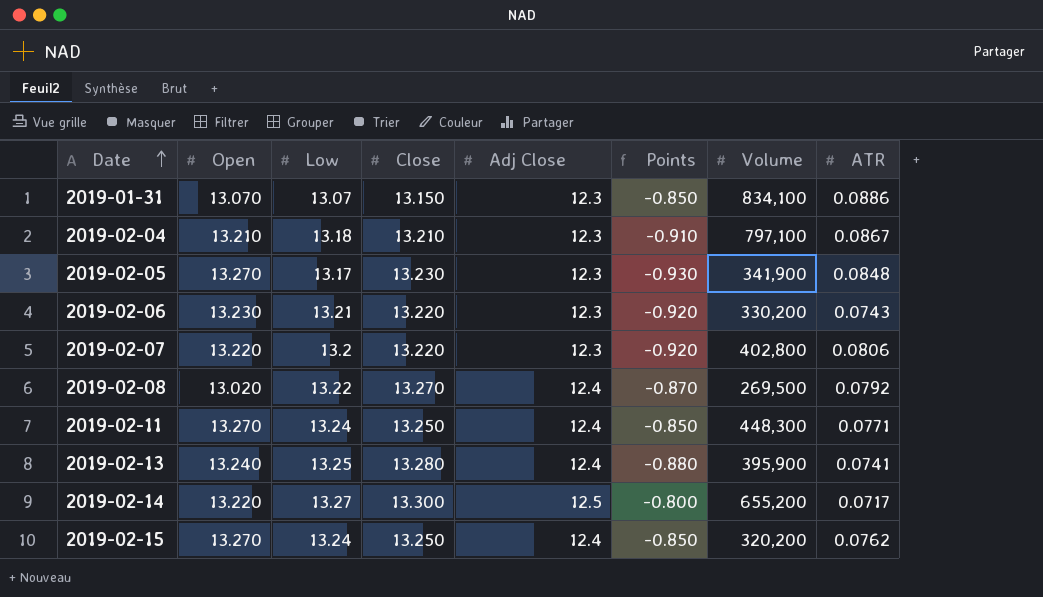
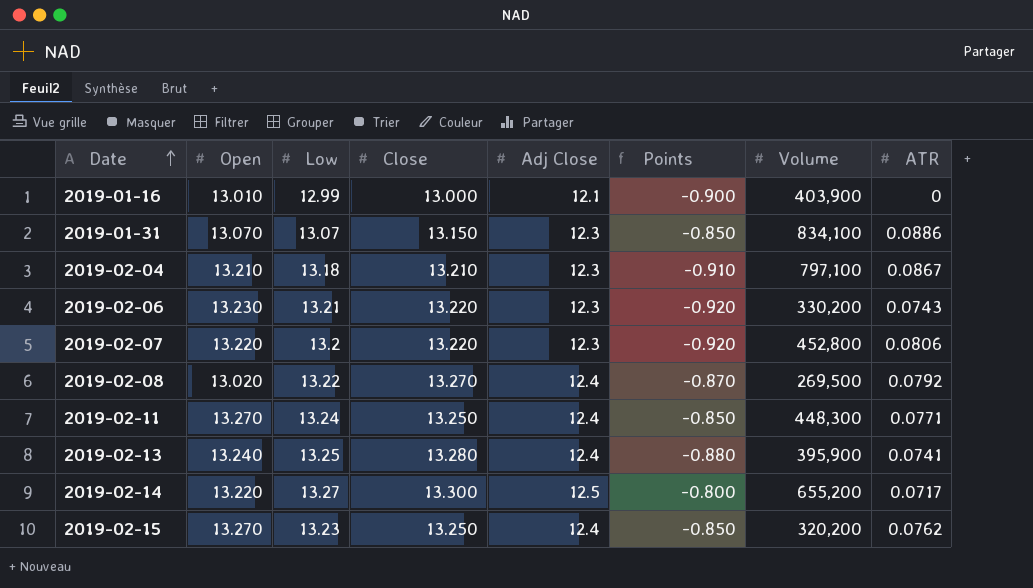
row 2019-02-05: 13.270 | 13.17 | 13.230 | 12.3 | -0.930 | 341,900 | 0.0848 -> none
row 2019-01-16: none -> 13.010 | 12.99 | 13.000 | 12.1 | -0.900 | 403,900 | 0
2019-02-07 | Volume: 402,800 -> 452,800
2019-02-15 | Low: 13.24 -> 13.23

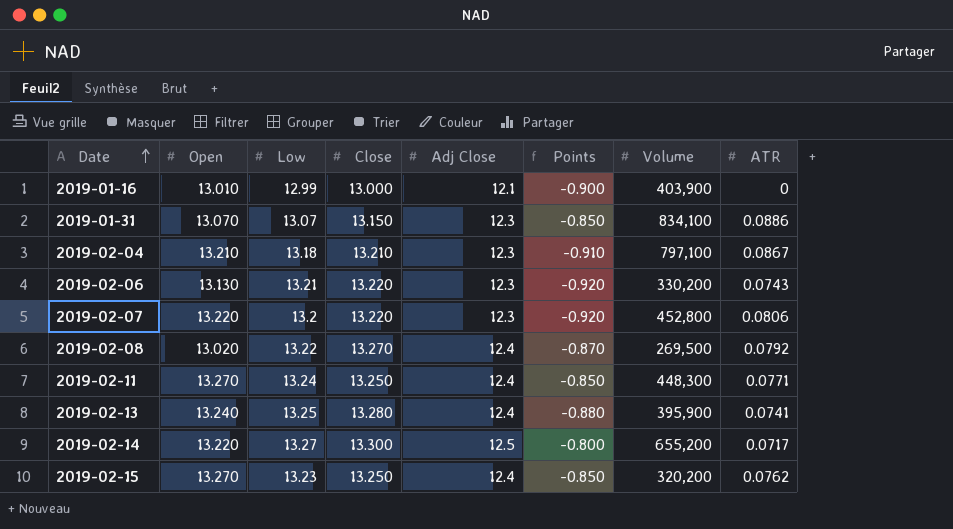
2019-02-06 | Open: 13.230 -> 13.130

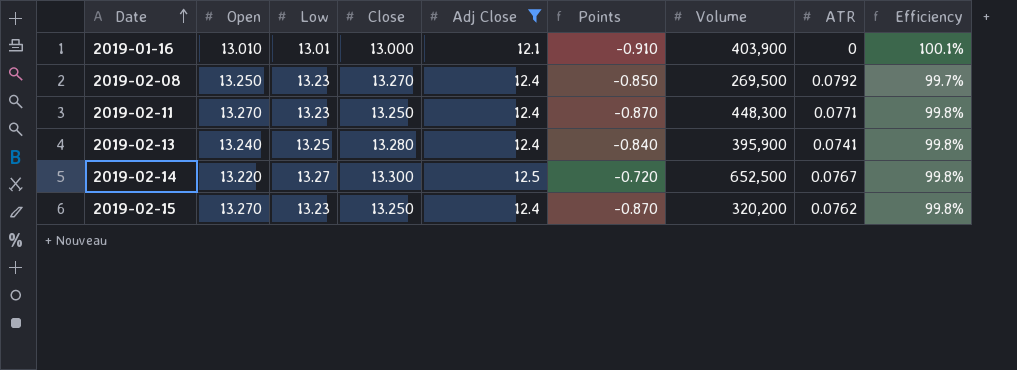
filter: none -> Adj Close != 12.3
column Points | formula: [Adj Close] - [Close] -> [Adj Close] - [Open]
column Efficiency | formula: none -> [Low] / [Close]
2019-01-16 | Low: 12.99 -> 13.01
2019-02-08 | Open: 13.020 -> 13.250
2019-02-08 | Low: 13.22 -> 13.23
2019-02-11 | Low: 13.24 -> 13.23
2019-02-14 | Volume: 655,200 -> 652,500
2019-02-14 | ATR: 0.0717 -> 0.0767

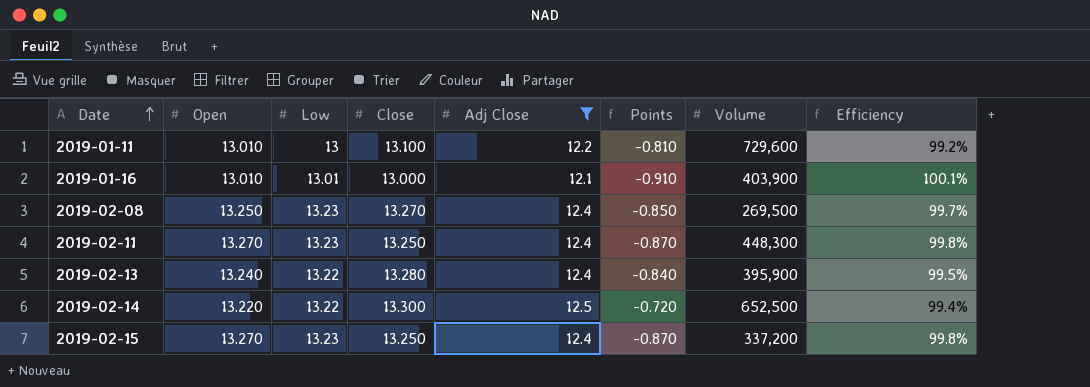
column ATR | position: 8 -> none
row 2019-01-11: none -> 13.010 | 13 | 13.100 | 12.2 | -0.810 | 729,600 | 99.2%
2019-02-13 | Low: 13.25 -> 13.22
2019-02-13 | Efficiency: 99.8% -> 99.5%
2019-02-14 | Low: 13.27 -> 13.22
2019-02-14 | Efficiency: 99.8% -> 99.4%
2019-02-15 | Volume: 320,200 -> 337,200

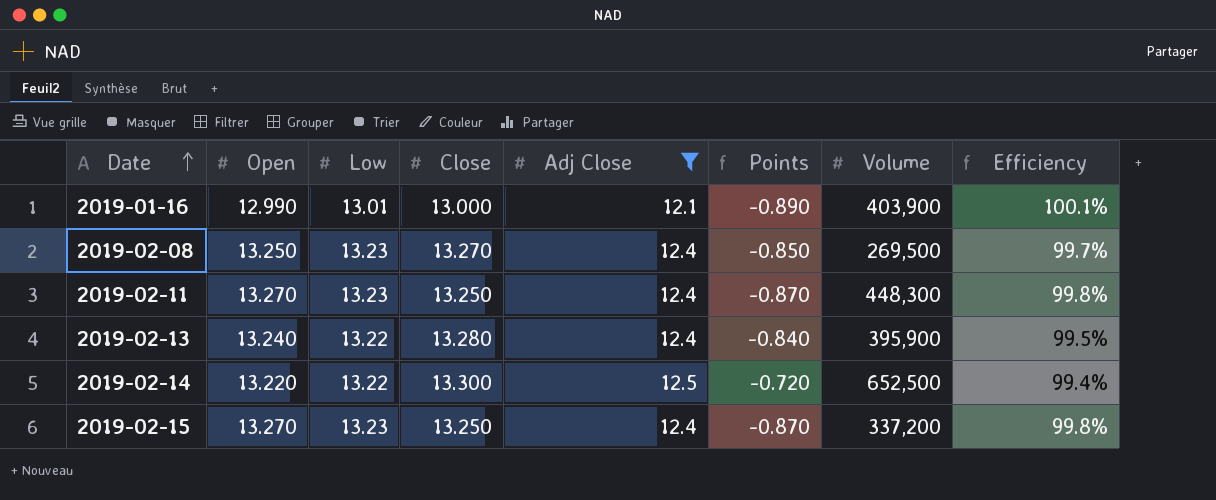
row 2019-01-11: 13.010 | 13 | 13.100 | 12.2 | -0.810 | 729,600 | 99.2% -> none
2019-01-16 | Open: 13.010 -> 12.990
2019-01-16 | Points: -0.910 -> -0.890

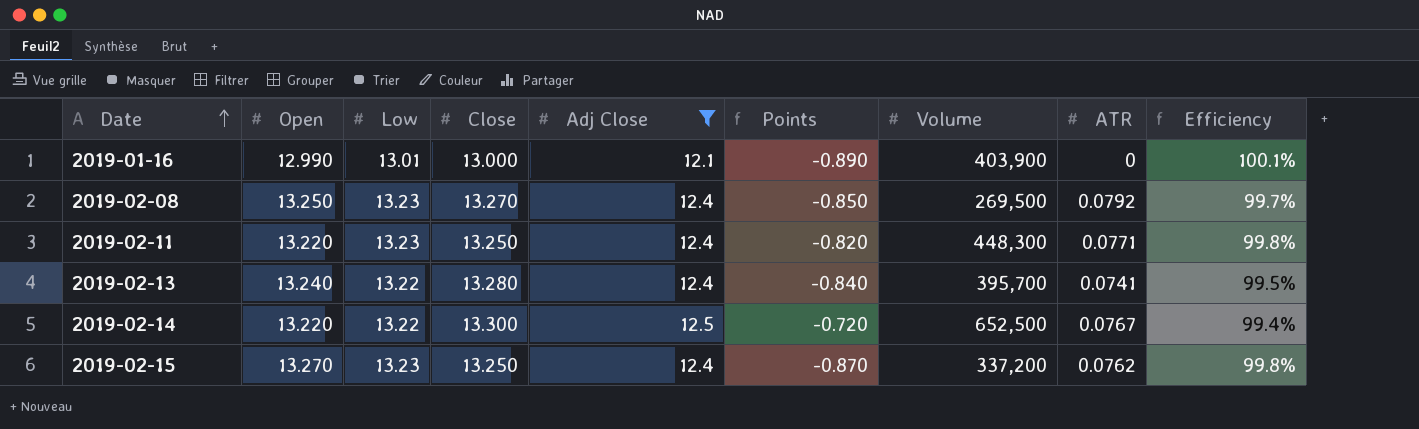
column ATR | position: none -> 8
2019-02-11 | Open: 13.270 -> 13.220
2019-02-11 | Points: -0.870 -> -0.820
2019-02-13 | Volume: 395,900 -> 395,700

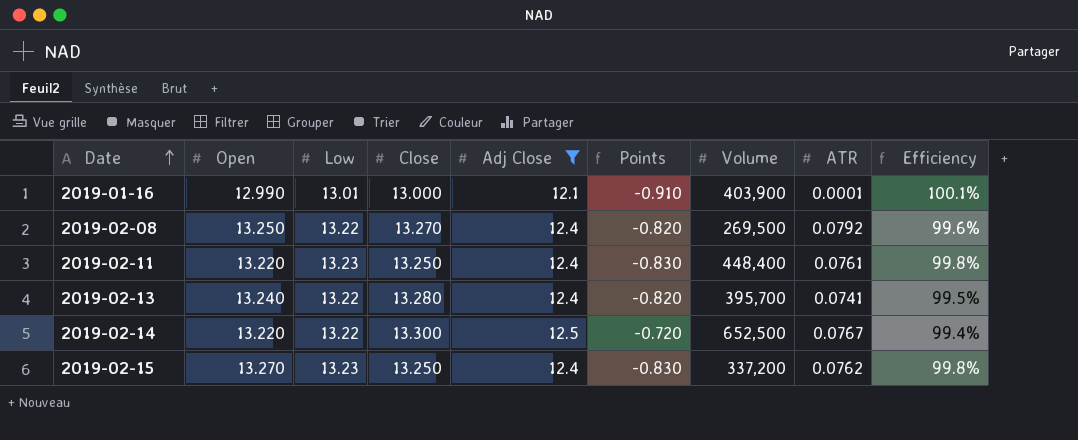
column Points | formula: [Adj Close] - [Open] -> [Adj Close] - [Low]
2019-01-16 | ATR: 0 -> 0.0001
2019-02-08 | Low: 13.23 -> 13.22
2019-02-08 | Efficiency: 99.7% -> 99.6%
2019-02-11 | Volume: 448,300 -> 448,400
2019-02-11 | ATR: 0.0771 -> 0.0761

